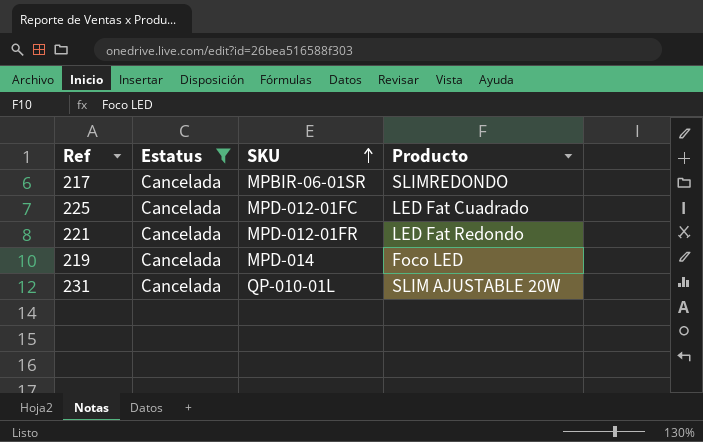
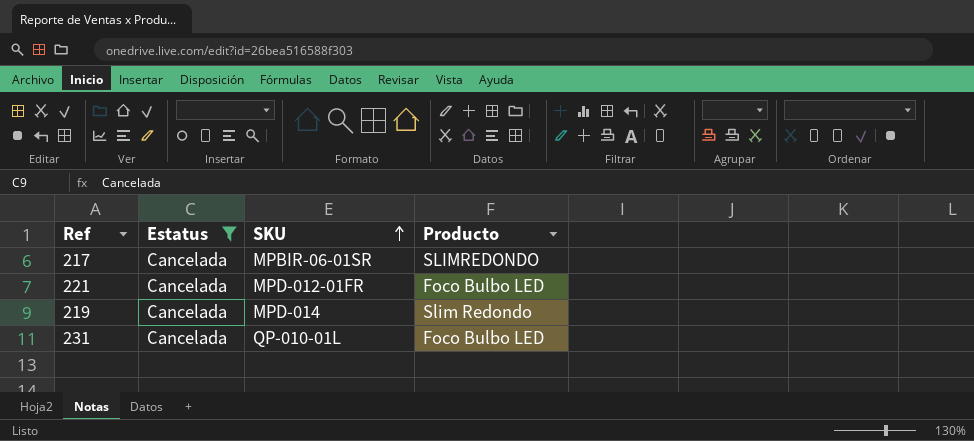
row 225: Cancelada | MPD-012-01FC | LED Fat Cuadrado -> none
221 | Producto: LED Fat Redondo -> Foco Bulbo LED
219 | Producto: Foco LED -> Slim Redondo
231 | Producto: SLIM AJUSTABLE 20W -> Foco Bulbo LED

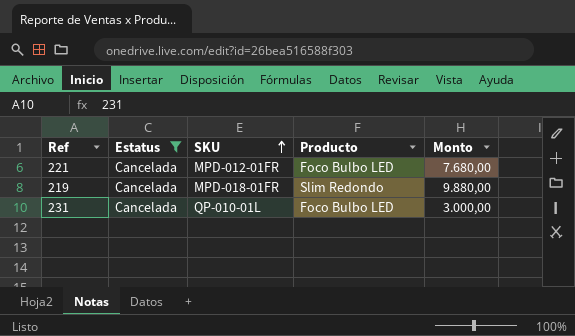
column Monto | position: none -> 5
row 217: Cancelada | MPBIR-06-01SR | SLIMREDONDO -> none
219 | SKU: MPD-014 -> MPD-018-01FR

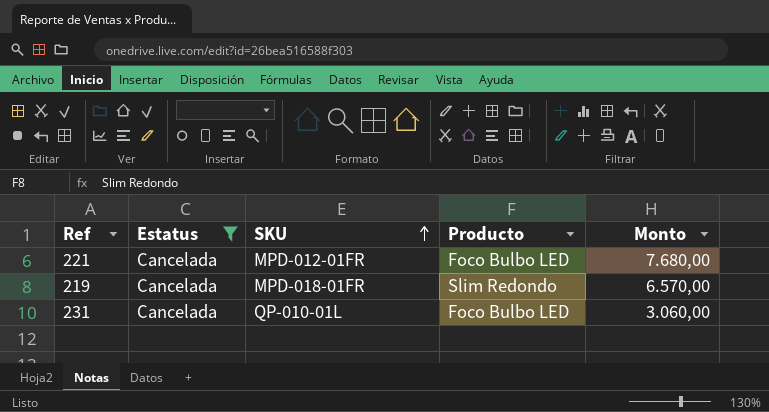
219 | Monto: 9.880,00 -> 6.570,00
231 | Monto: 3.000,00 -> 3.060,00

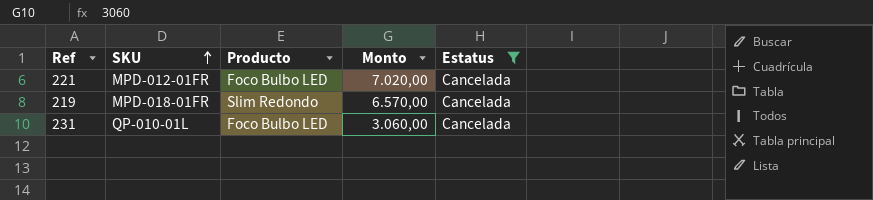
column Estatus | position: 2 -> 5
221 | Monto: 7.680,00 -> 7.020,00

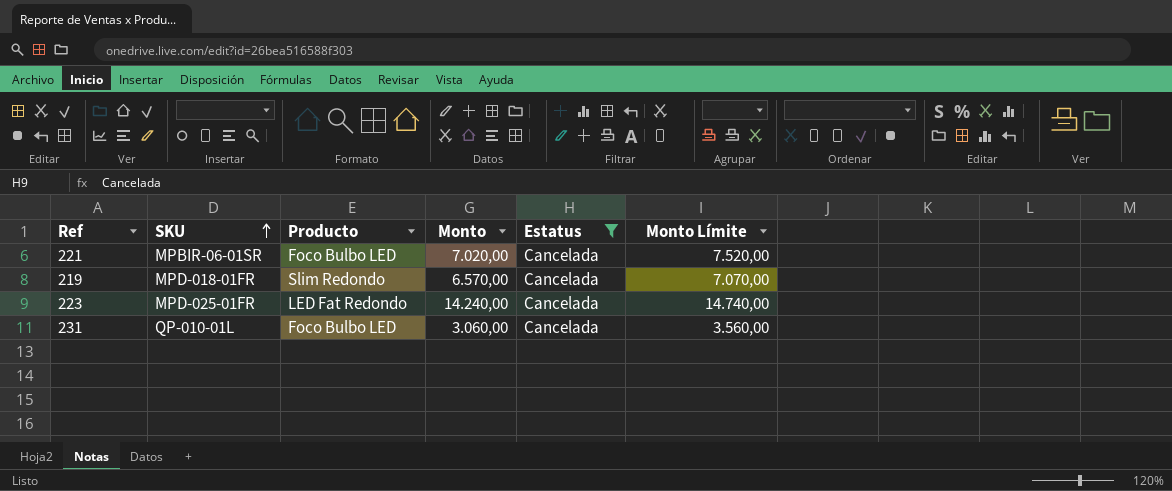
column Monto Límite | formula: none -> [Monto] + 500
221 | SKU: MPD-012-01FR -> MPBIR-06-01SR
row 223: none -> MPD-025-01FR | LED Fat Redondo | 14.240,00 | Cancelada | 14.740,00

